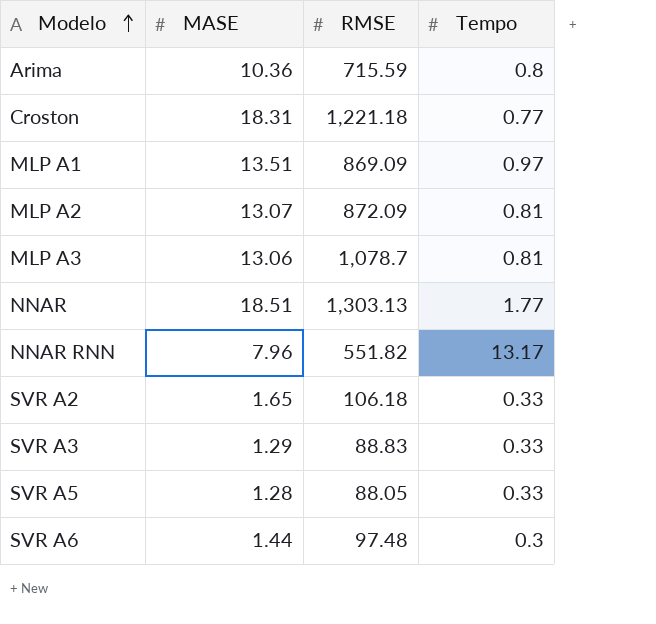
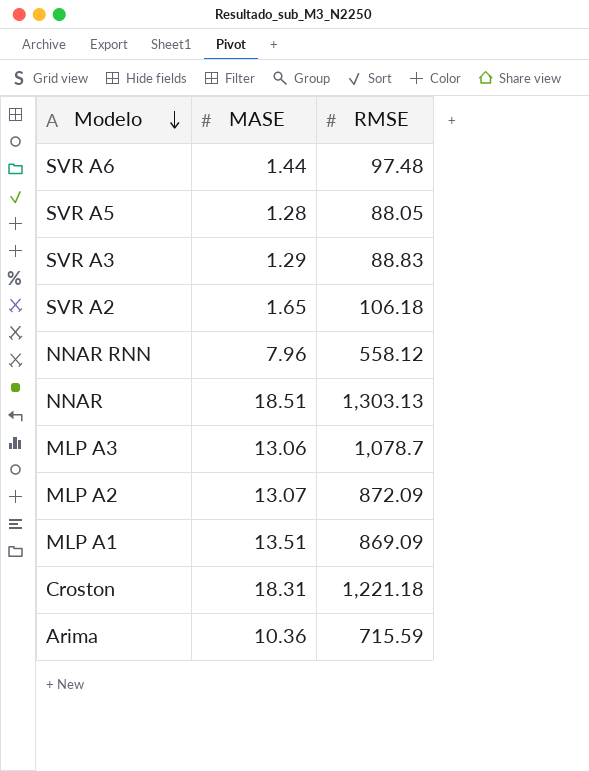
row order: Modelo ascending -> Modelo descending
column Tempo | position: 4 -> none
NNAR RNN | RMSE: 551.82 -> 558.12

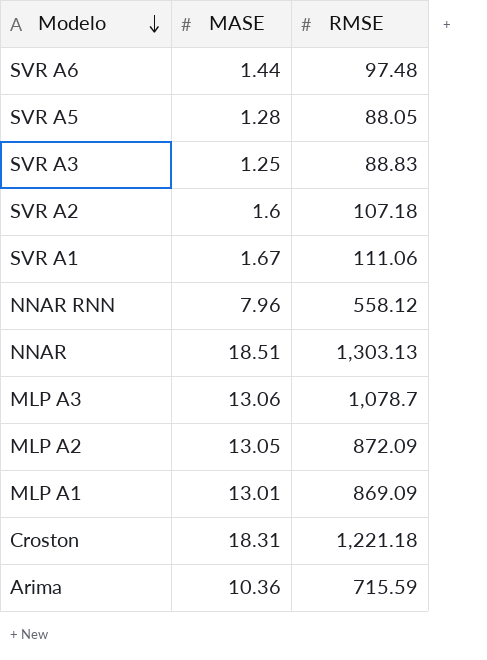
SVR A3 | MASE: 1.29 -> 1.25
SVR A2 | MASE: 1.65 -> 1.6
SVR A2 | RMSE: 106.18 -> 107.18
row SVR A1: none -> 1.67 | 111.06
MLP A2 | MASE: 13.07 -> 13.05
MLP A1 | MASE: 13.51 -> 13.01

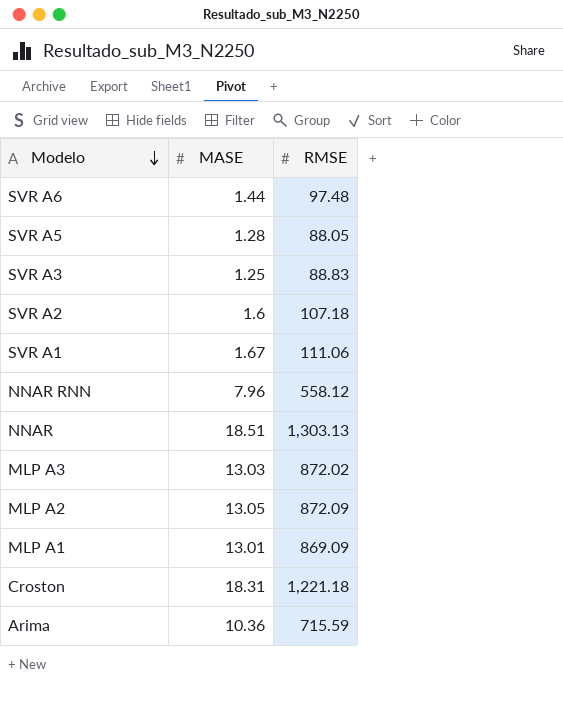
MLP A3 | MASE: 13.06 -> 13.03
MLP A3 | RMSE: 1,078.7 -> 872.02

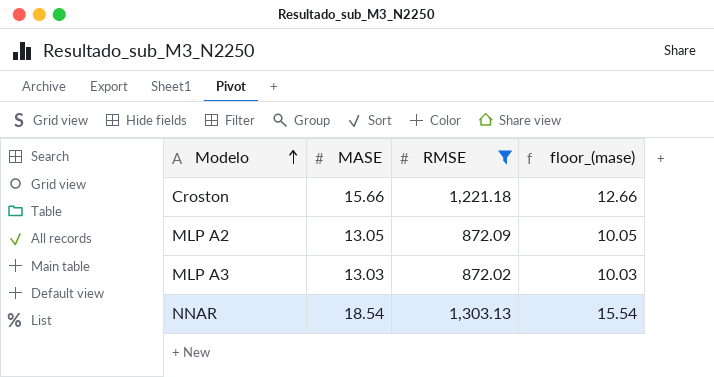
filter: none -> RMSE >= 872.02
row order: Modelo descending -> Modelo ascending
column floor_(mase) | formula: none -> [MASE] - 3
Croston | MASE: 18.31 -> 15.66
NNAR | MASE: 18.51 -> 18.54

